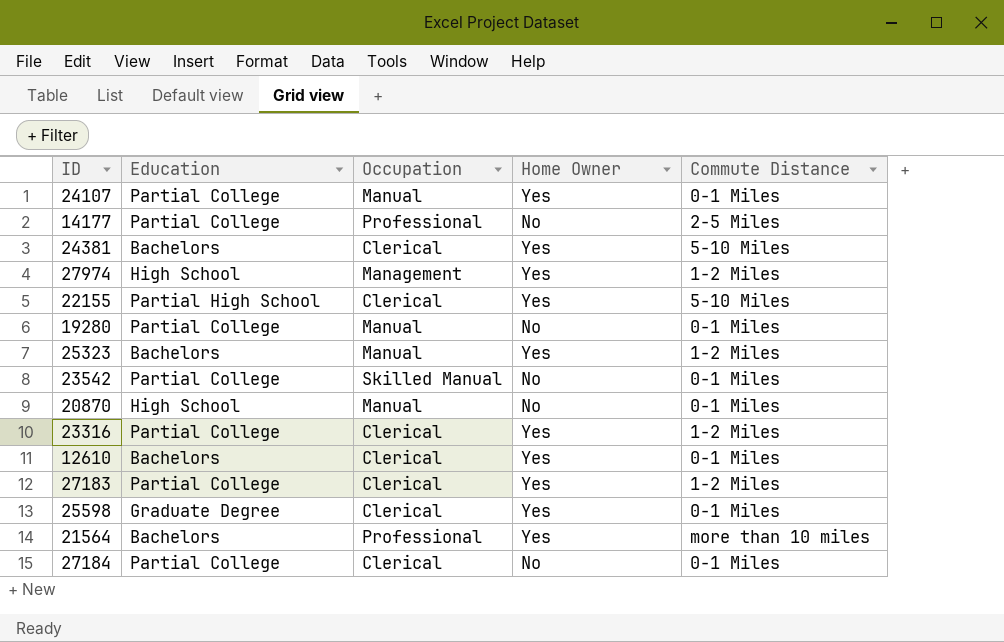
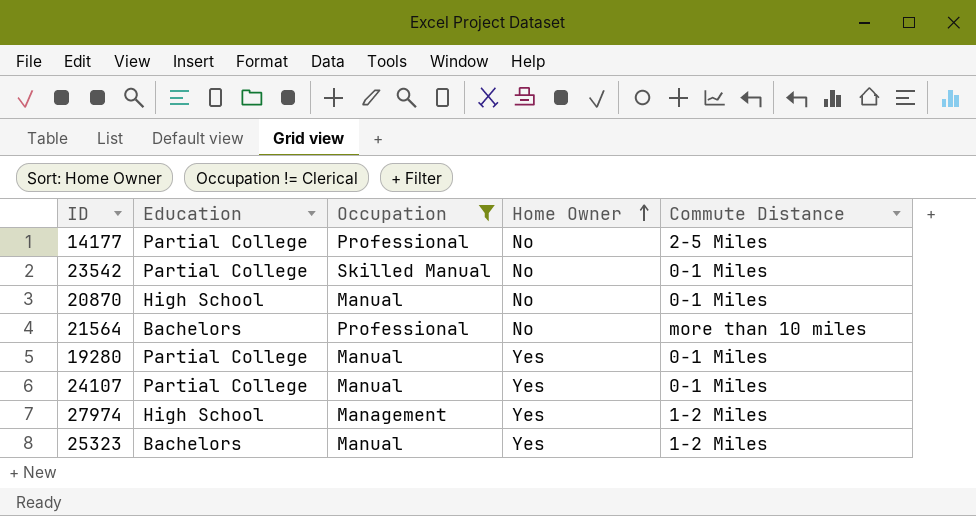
filter: none -> Occupation != Clerical
row order: none -> Home Owner ascending
21564 | Home Owner: Yes -> No
19280 | Home Owner: No -> Yes

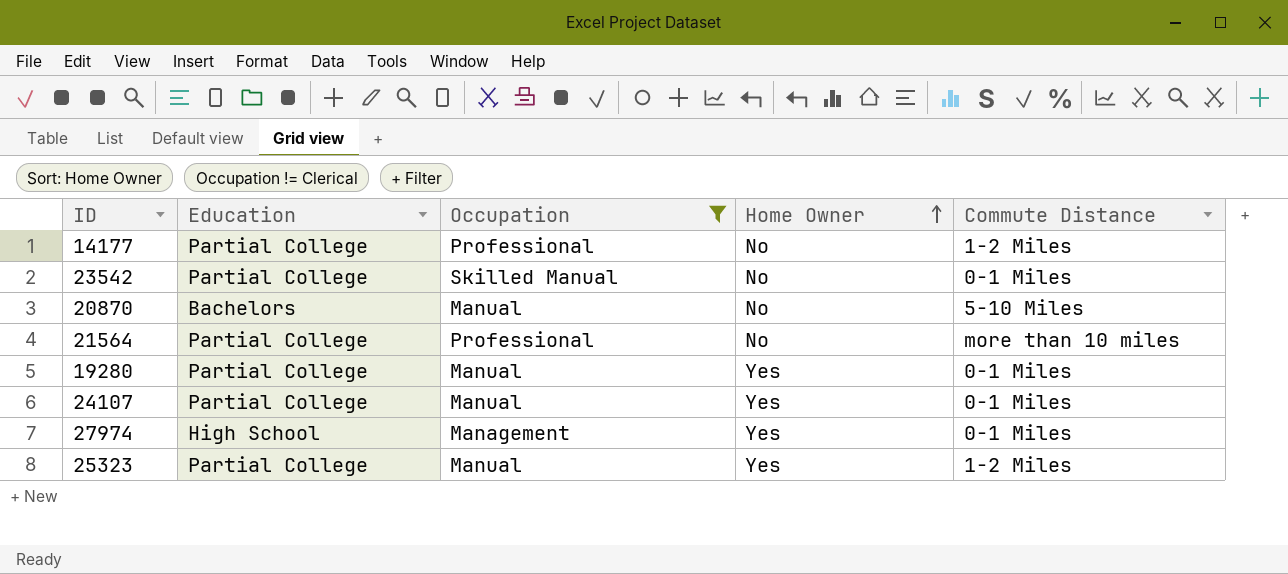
14177 | Commute Distance: 2-5 Miles -> 1-2 Miles
20870 | Education: High School -> Bachelors
20870 | Commute Distance: 0-1 Miles -> 5-10 Miles
21564 | Education: Bachelors -> Partial College
27974 | Commute Distance: 1-2 Miles -> 0-1 Miles
25323 | Education: Bachelors -> Partial College

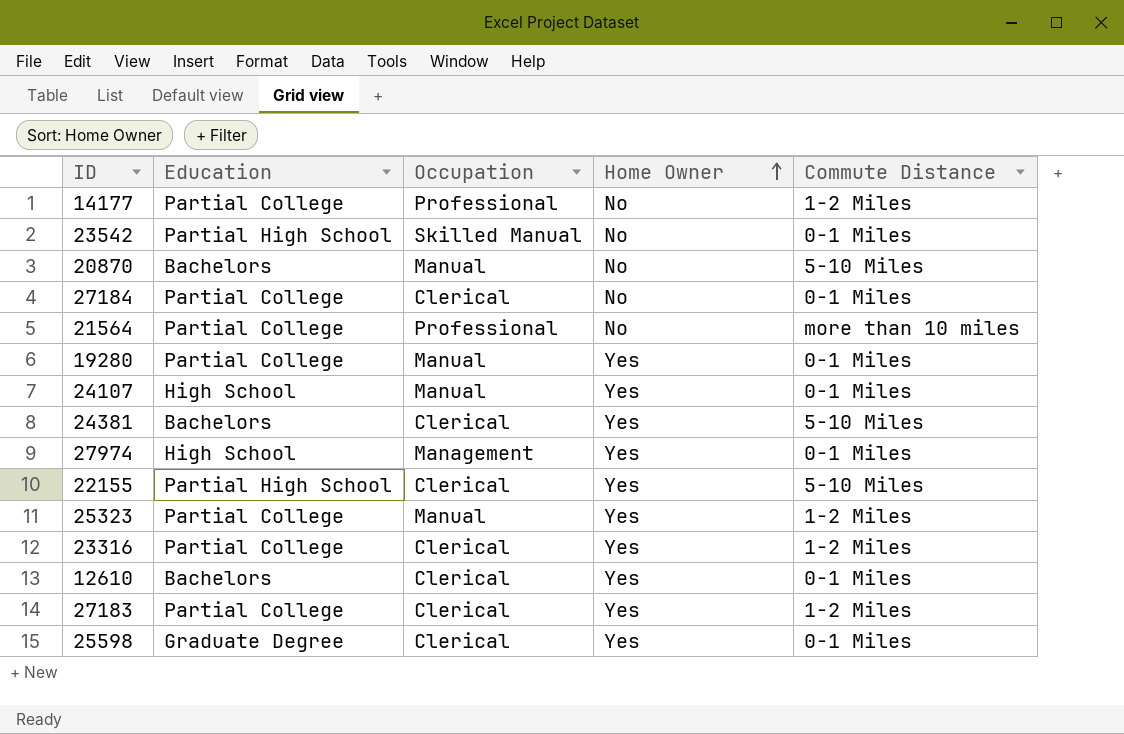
filter: Occupation != Clerical -> none
23542 | Education: Partial College -> Partial High School
24107 | Education: Partial College -> High School

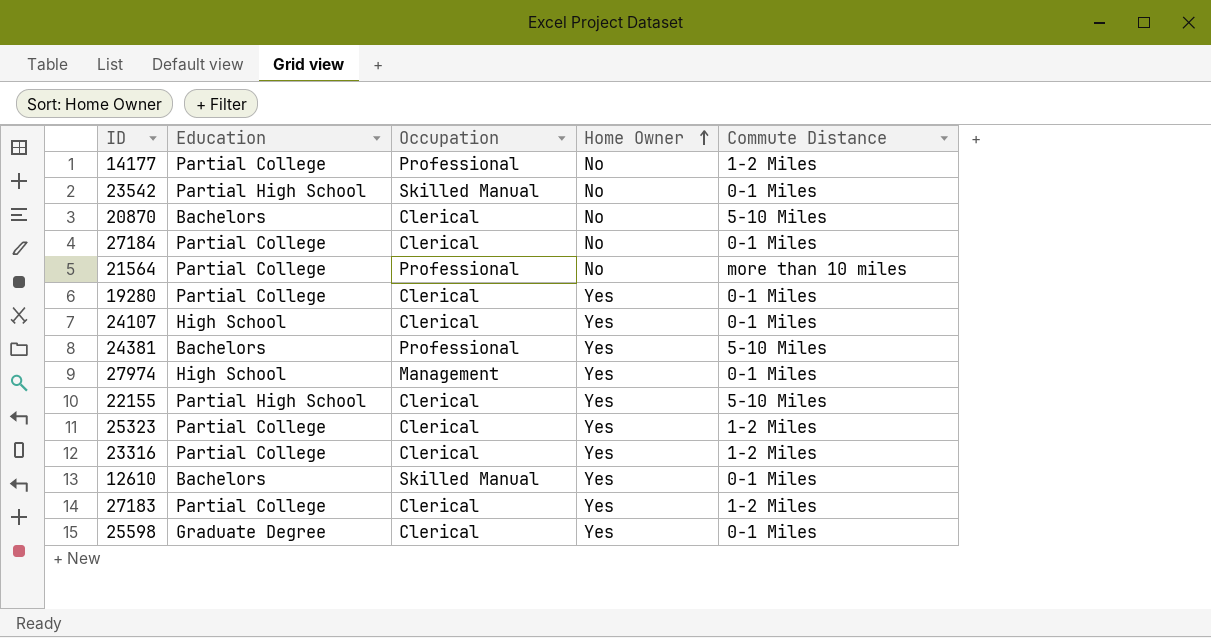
20870 | Occupation: Manual -> Clerical
19280 | Occupation: Manual -> Clerical
24107 | Occupation: Manual -> Clerical
24381 | Occupation: Clerical -> Professional
25323 | Occupation: Manual -> Clerical
12610 | Occupation: Clerical -> Skilled Manual

